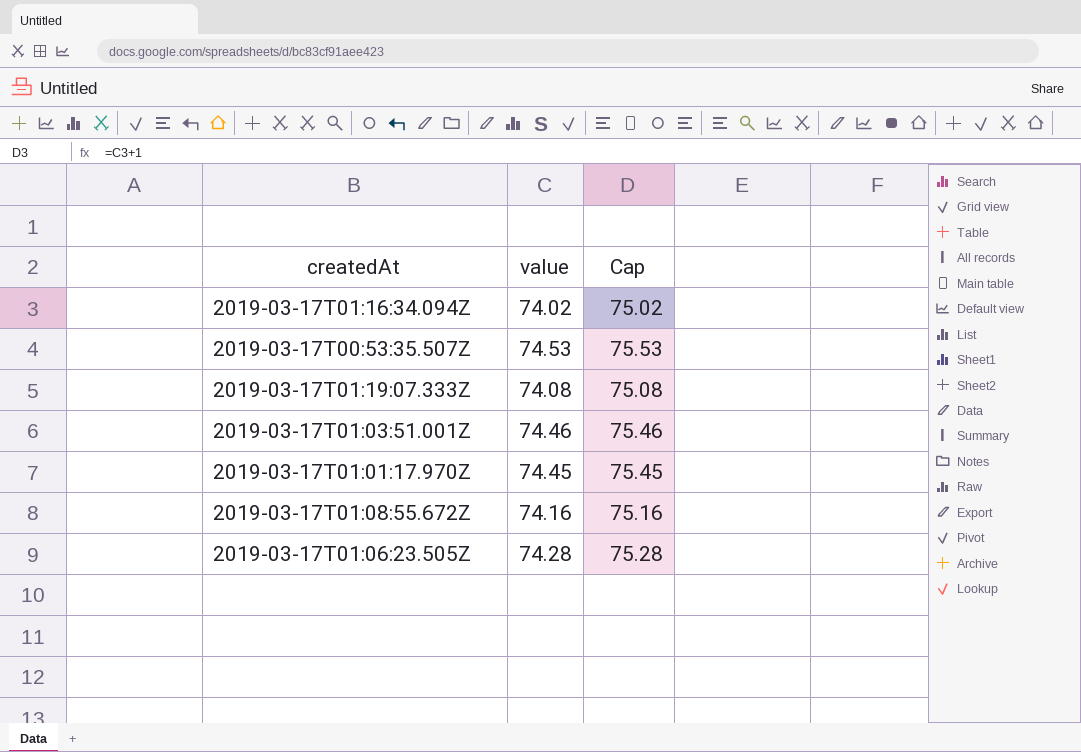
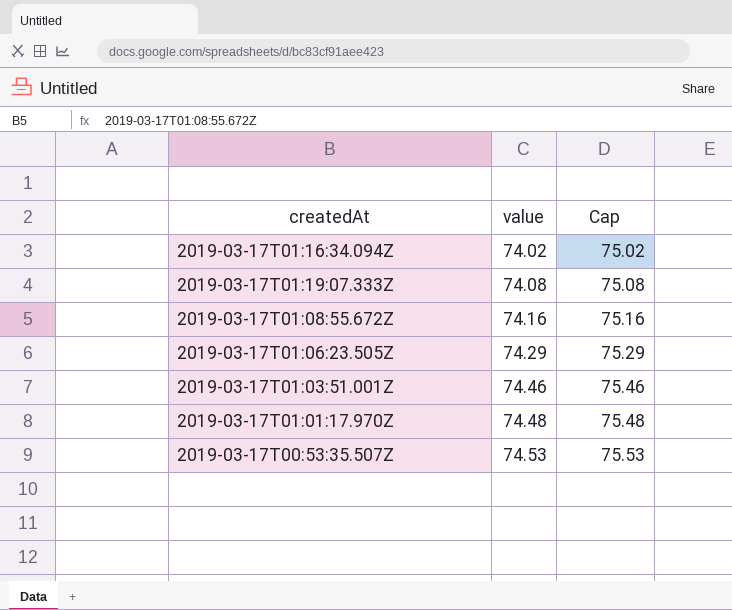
row order: none -> value ascending
2019-03-17T01:06:23.505Z | value: 74.28 -> 74.29
2019-03-17T01:06:23.505Z | Cap: 75.28 -> 75.29
2019-03-17T01:01:17.970Z | value: 74.45 -> 74.48
2019-03-17T01:01:17.970Z | Cap: 75.45 -> 75.48

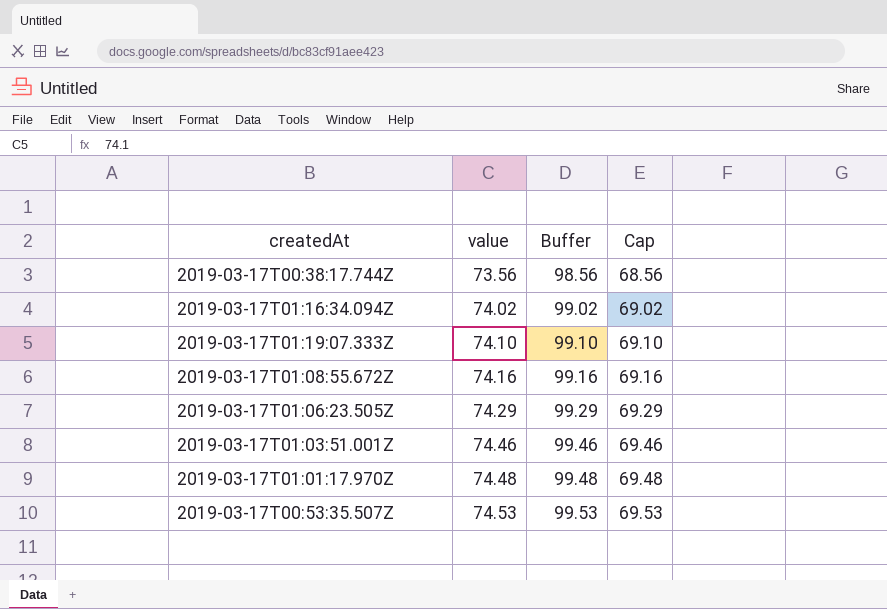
column Buffer | formula: none -> [value] + 25
column Cap | formula: [value] + 1 -> [value] - 5
row 2019-03-17T00:38:17.744Z: none -> 73.56 | 98.56 | 68.56
2019-03-17T01:19:07.333Z | value: 74.08 -> 74.10

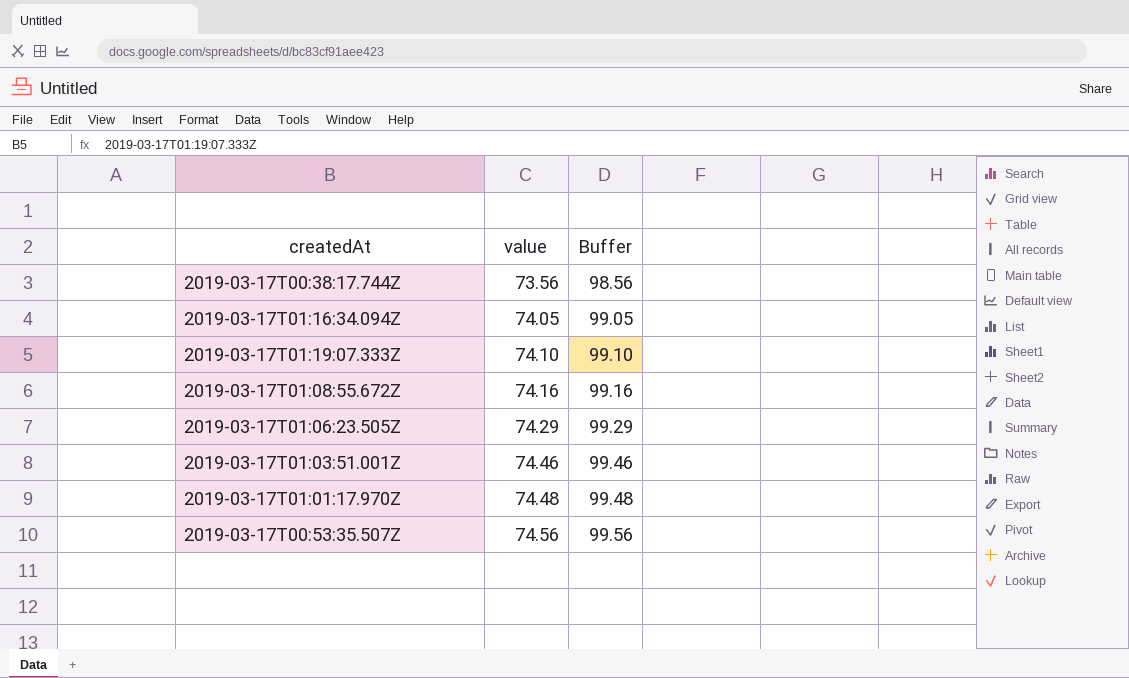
column Cap | formula: [value] - 5 -> none
2019-03-17T01:16:34.094Z | value: 74.02 -> 74.05
2019-03-17T01:16:34.094Z | Buffer: 99.02 -> 99.05
2019-03-17T00:53:35.507Z | value: 74.53 -> 74.56
2019-03-17T00:53:35.507Z | Buffer: 99.53 -> 99.56

